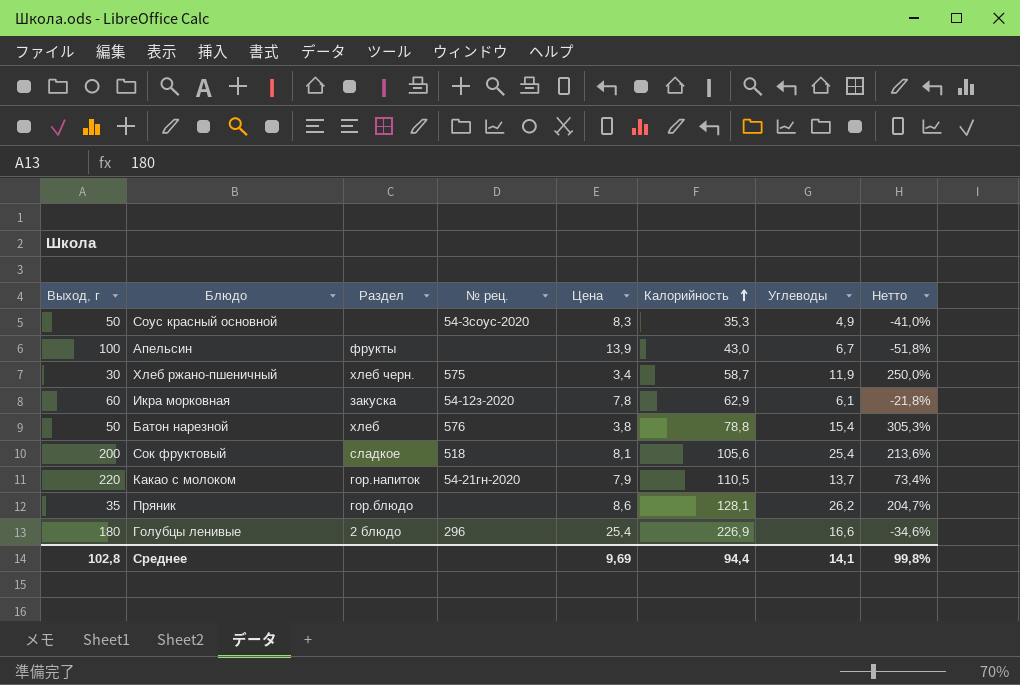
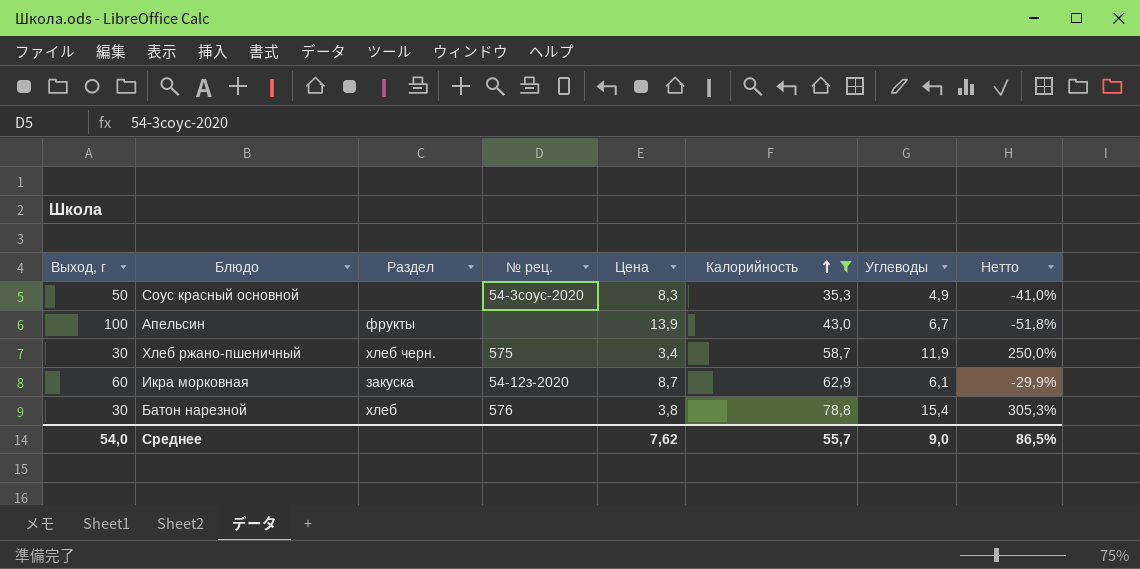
filter: none -> Калорийность <= 78,8
Икра морковная | Цена: 7,8 -> 8,7
Икра морковная | Нетто: -21,8% -> -29,9%
Батон нарезной | Выход, г: 50 -> 30
Среднее | Выход, г: 102,8 -> 54,0
Среднее | Цена: 9,69 -> 7,62
Среднее | Калорийность: 94,4 -> 55,7
Среднее | Углеводы: 14,1 -> 9,0
Среднее | Нетто: 99,8% -> 86,5%

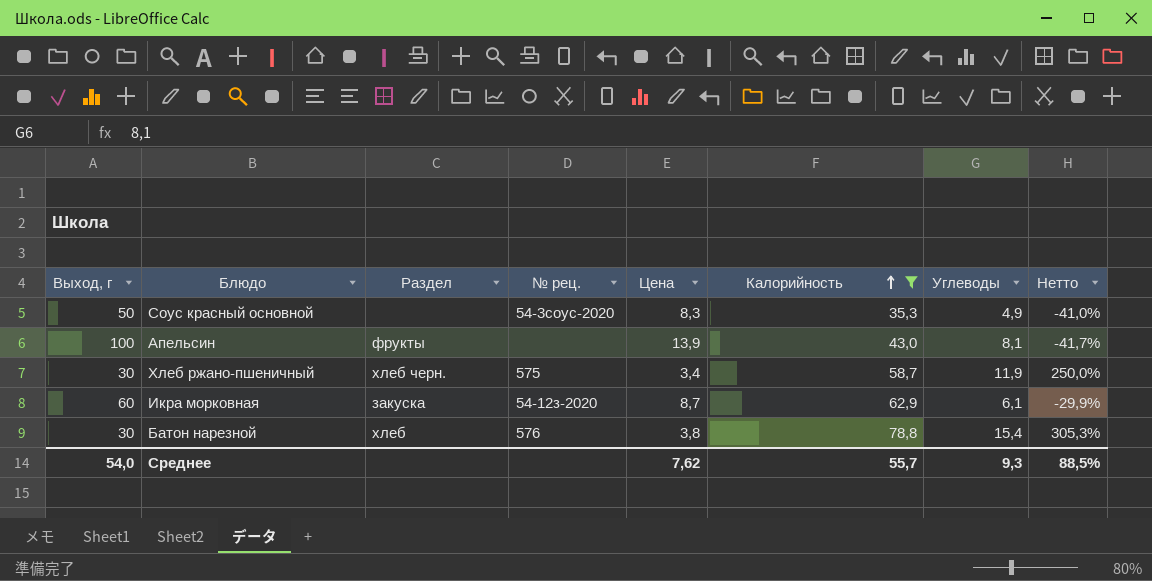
Апельсин | Углеводы: 6,7 -> 8,1
Апельсин | Нетто: -51,8% -> -41,7%
Среднее | Углеводы: 9,0 -> 9,3
Среднее | Нетто: 86,5% -> 88,5%

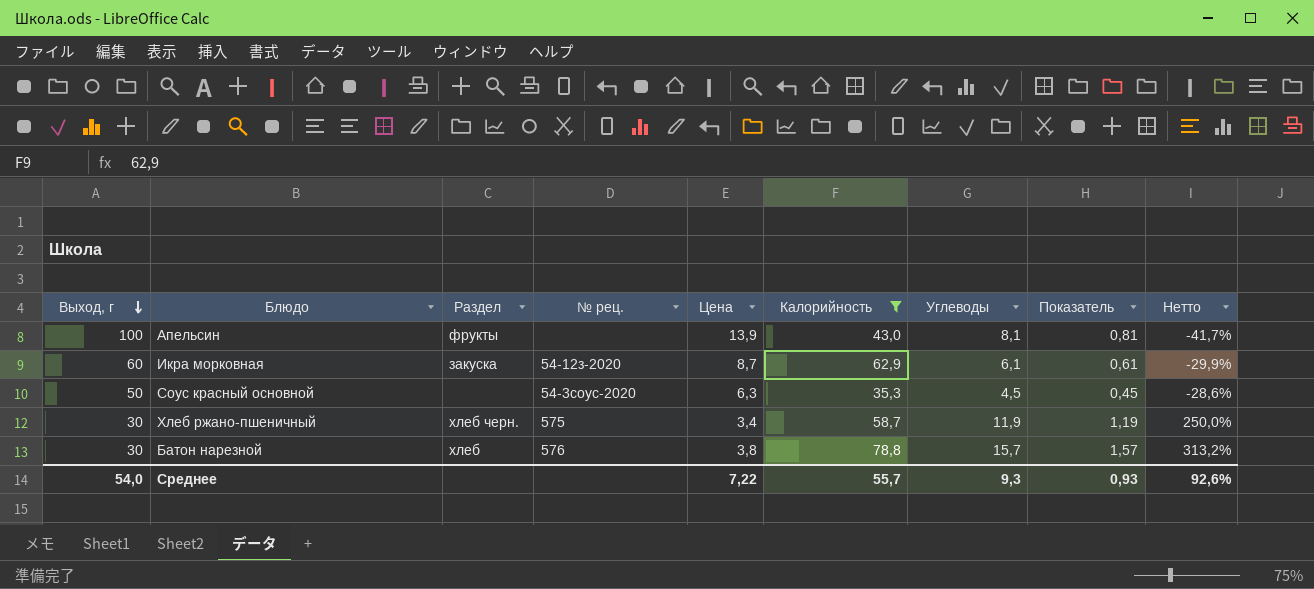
row order: Калорийность ascending -> Выход, г descending
column Показатель | formula: none -> [Углеводы] * 0,1
Соус красный основной | Цена: 8,3 -> 6,3
Соус красный основной | Углеводы: 4,9 -> 4,5
Соус красный основной | Нетто: -41,0% -> -28,6%
Батон нарезной | Углеводы: 15,4 -> 15,7
Батон нарезной | Нетто: 305,3% -> 313,2%
Среднее | Цена: 7,62 -> 7,22
Среднее | Нетто: 88,5% -> 92,6%

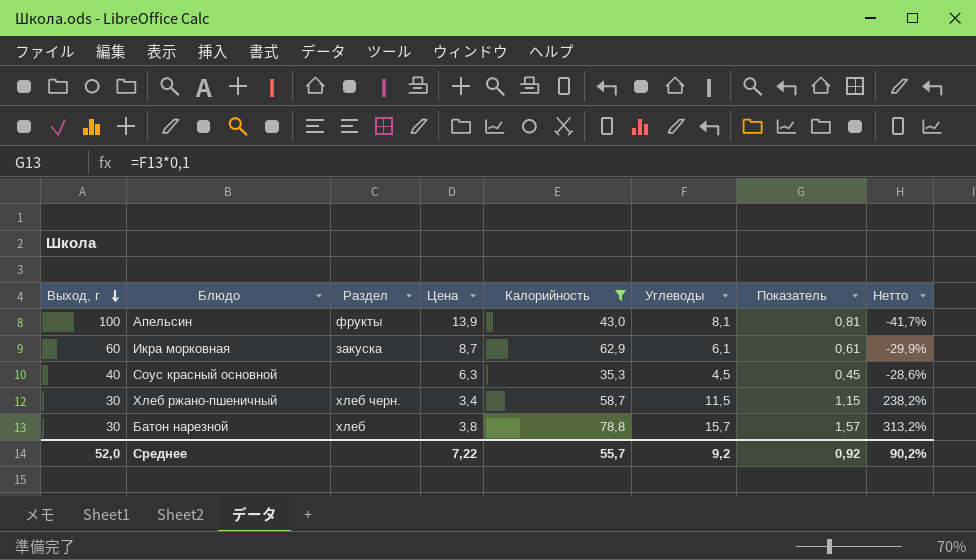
column № рец. | position: 4 -> none
Соус красный основной | Выход, г: 50 -> 40
Хлеб ржано-пшеничный | Углеводы: 11,9 -> 11,5
Хлеб ржано-пшеничный | Показатель: 1,19 -> 1,15
Хлеб ржано-пшеничный | Нетто: 250,0% -> 238,2%
Среднее | Выход, г: 54,0 -> 52,0
Среднее | Углеводы: 9,3 -> 9,2
Среднее | Показатель: 0,93 -> 0,92
Среднее | Нетто: 92,6% -> 90,2%

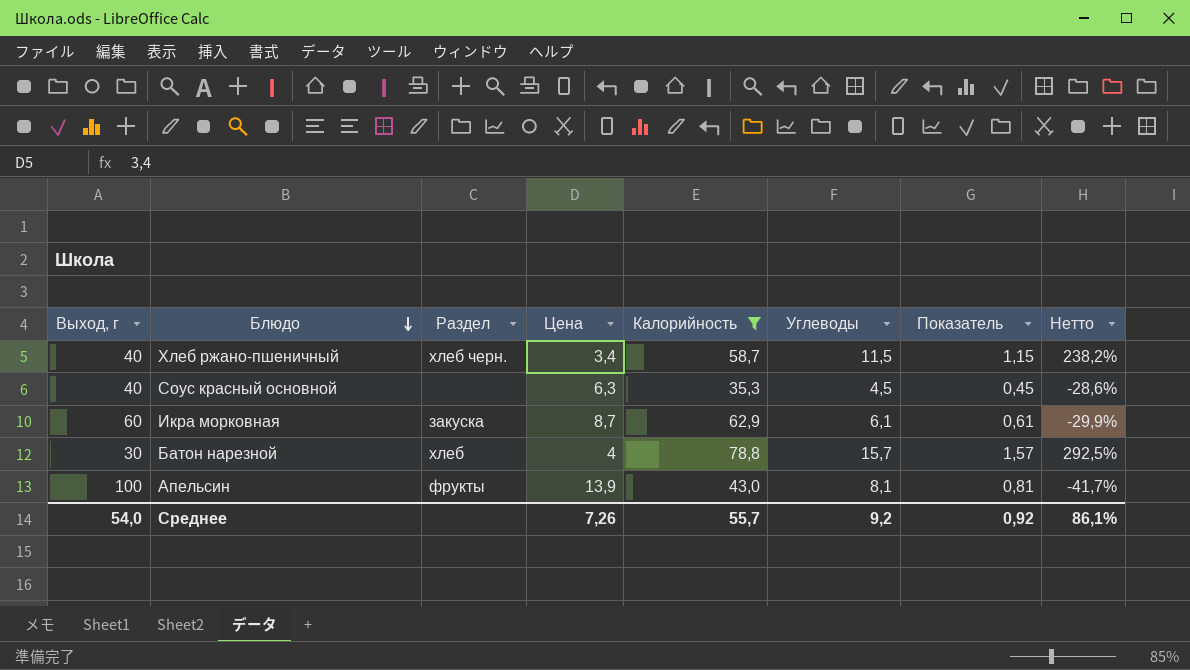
row order: Выход, г descending -> Блюдо descending
Хлеб ржано-пшеничный | Выход, г: 30 -> 40
Батон нарезной | Цена: 3,8 -> 4
Батон нарезной | Нетто: 313,2% -> 292,5%
Среднее | Выход, г: 52,0 -> 54,0
Среднее | Цена: 7,22 -> 7,26
Среднее | Нетто: 90,2% -> 86,1%

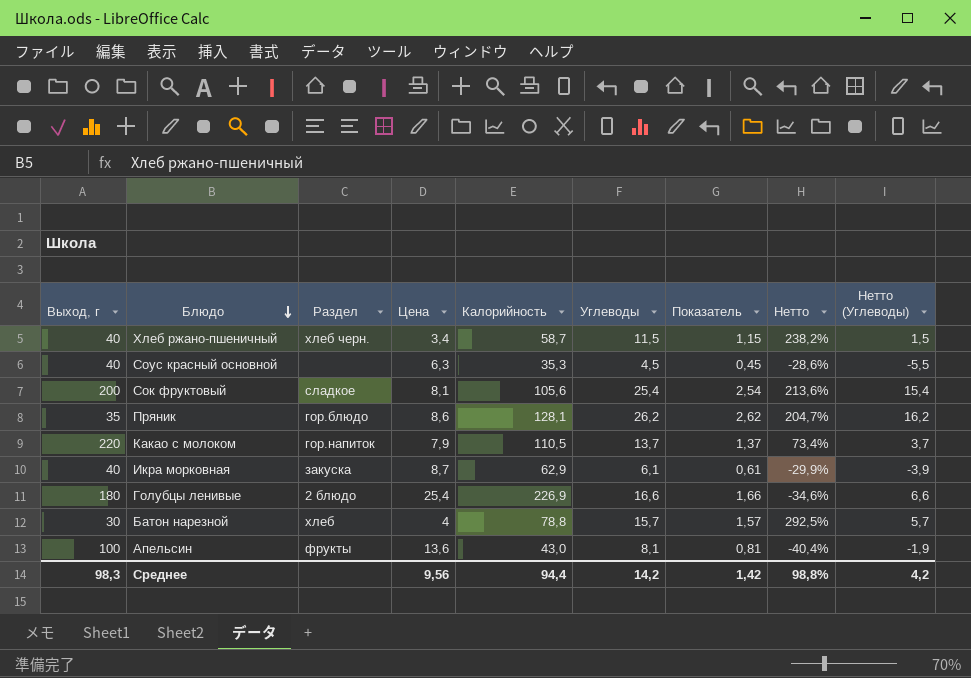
filter: Калорийность <= 78,8 -> none
column Нетто (Углеводы) | formula: none -> [Углеводы] - 10
Икра морковная | Выход, г: 60 -> 40
Апельсин | Цена: 13,9 -> 13,6
Апельсин | Нетто: -41,7% -> -40,4%
Среднее | Выход, г: 54,0 -> 98,3
Среднее | Цена: 7,26 -> 9,56
Среднее | Калорийность: 55,7 -> 94,4
Среднее | Углеводы: 9,2 -> 14,2
Среднее | Показатель: 0,92 -> 1,42
Среднее | Нетто: 86,1% -> 98,8%

